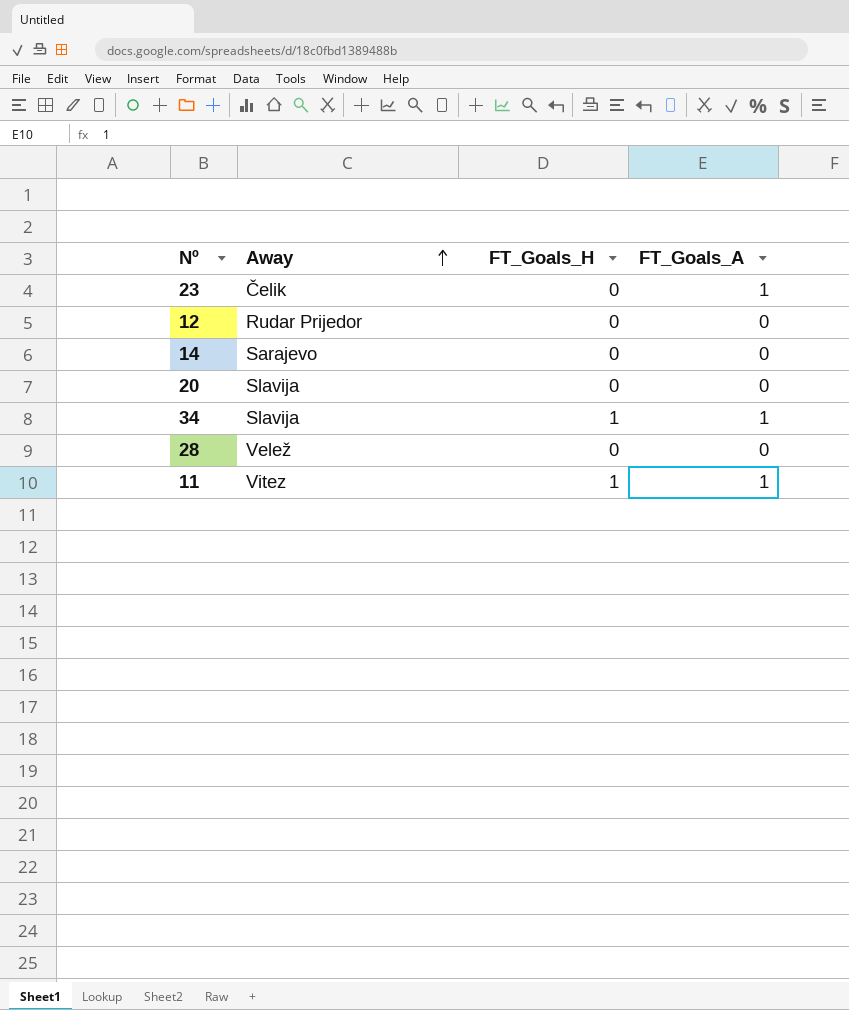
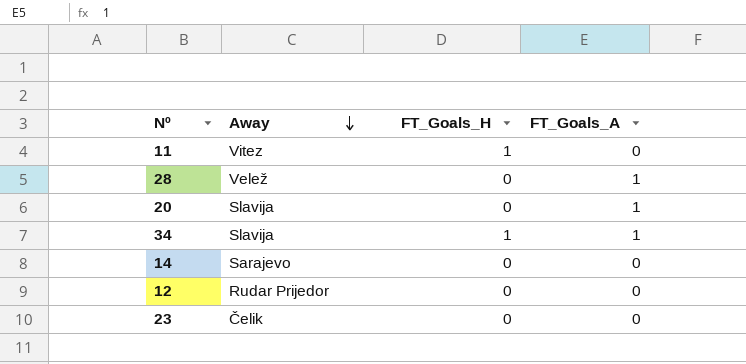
row order: Away ascending -> Away descending
11 | FT_Goals_A: 1 -> 0
28 | FT_Goals_A: 0 -> 1
20 | FT_Goals_A: 0 -> 1
23 | FT_Goals_A: 1 -> 0

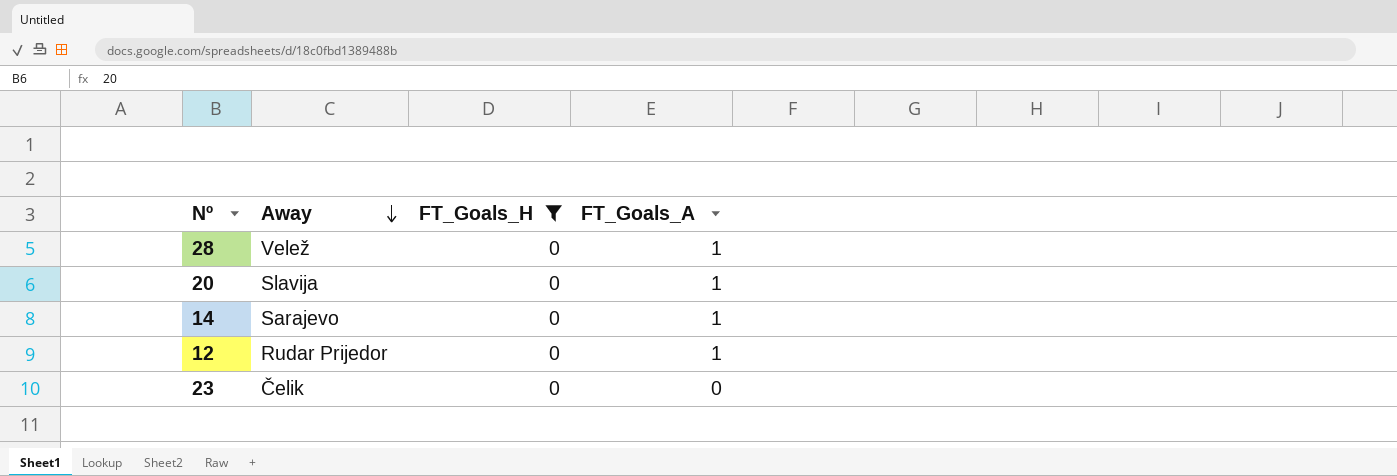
filter: none -> FT_Goals_H = 0
14 | FT_Goals_A: 0 -> 1
12 | FT_Goals_A: 0 -> 1

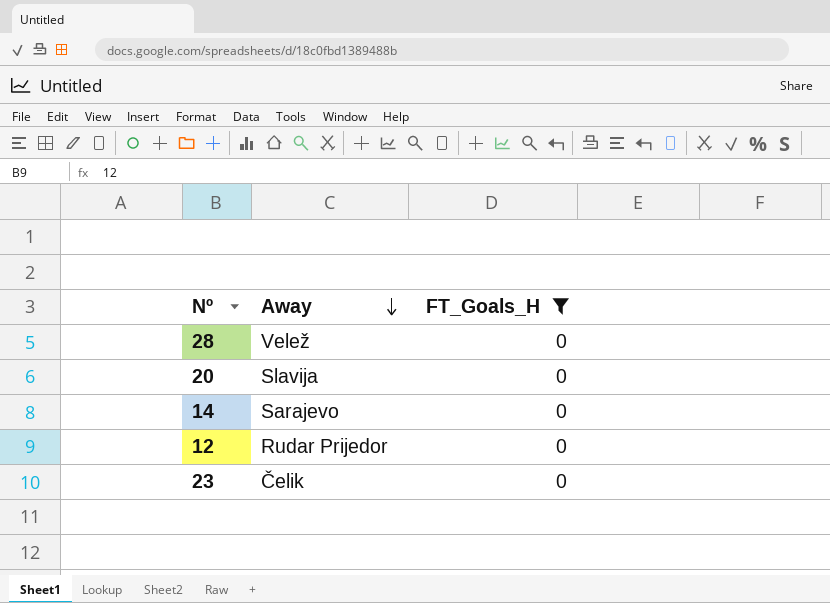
column FT_Goals_A | position: 4 -> none

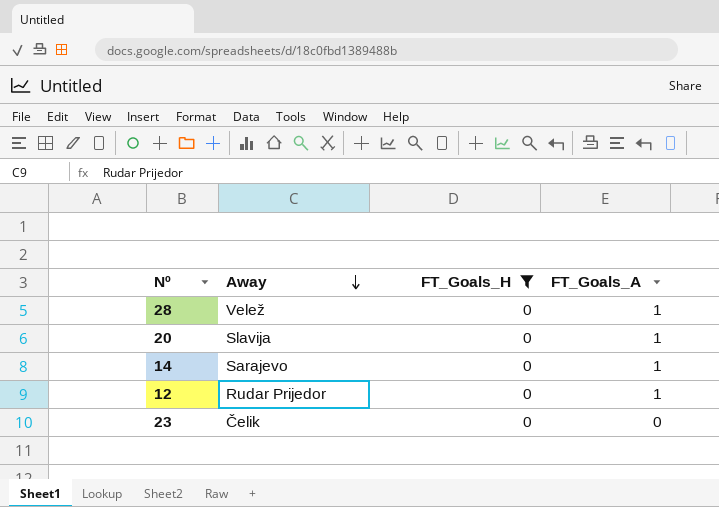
column FT_Goals_A | position: none -> 4

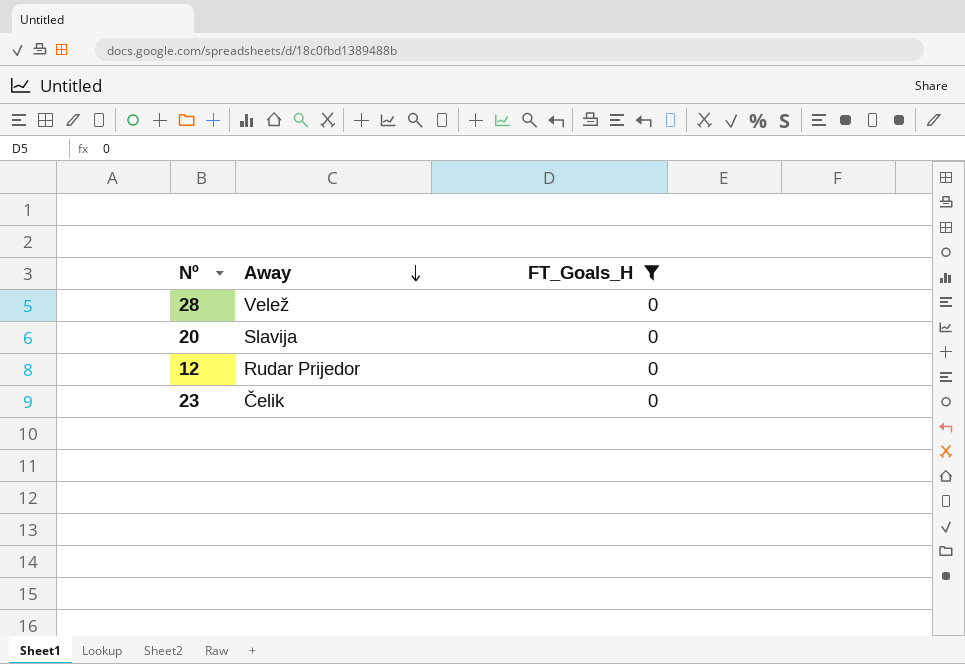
column FT_Goals_A | position: 4 -> none
row 14: Sarajevo | 0 | 1 -> none

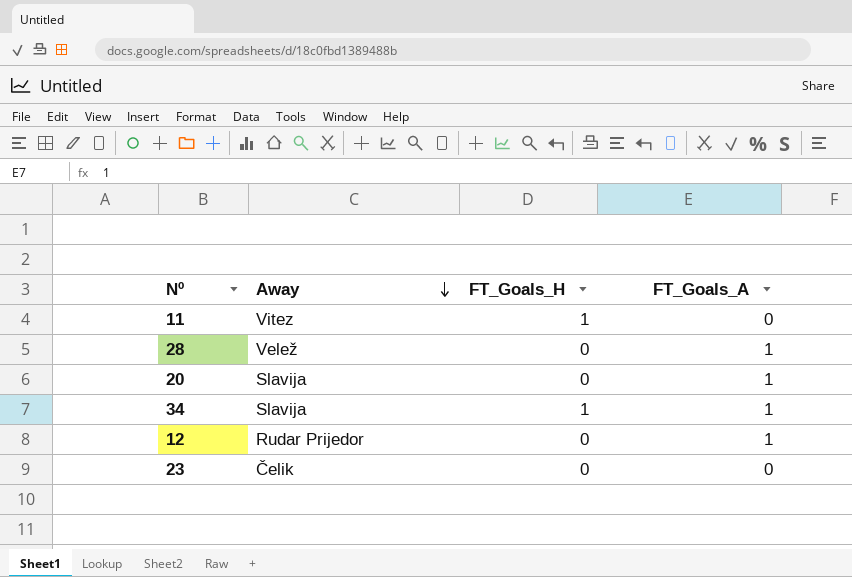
filter: FT_Goals_H = 0 -> none
column FT_Goals_A | position: none -> 4

